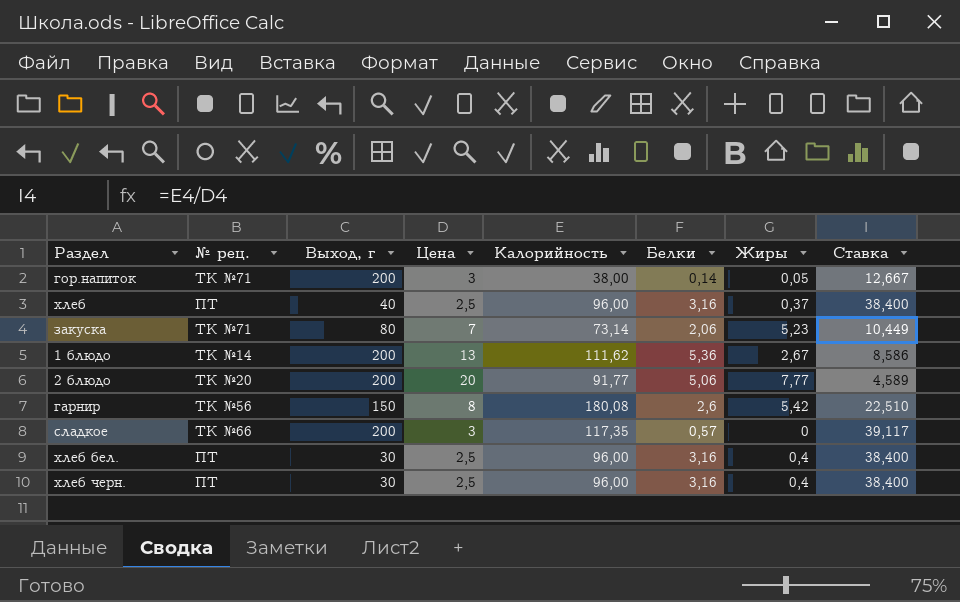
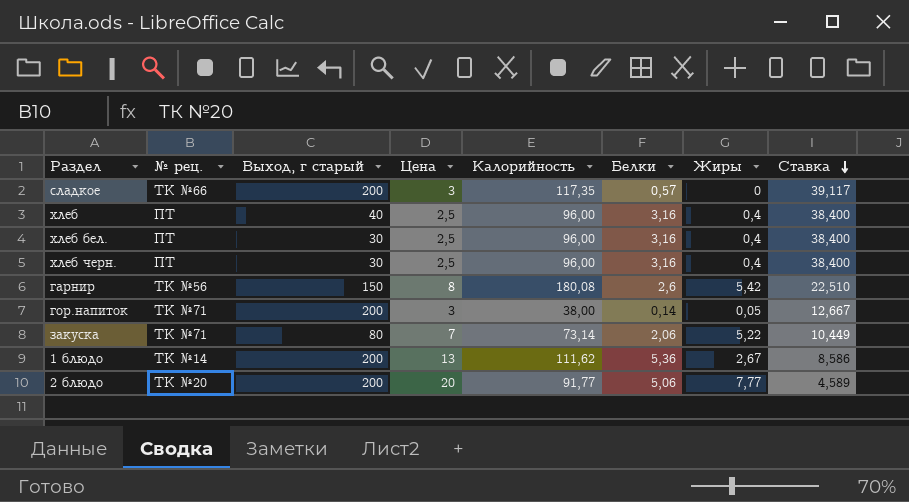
row order: none -> Ставка descending
column name: Выход, г -> Выход, г старый
хлеб | Жиры: 0,37 -> 0,4
закуска | Жиры: 5,23 -> 5,22

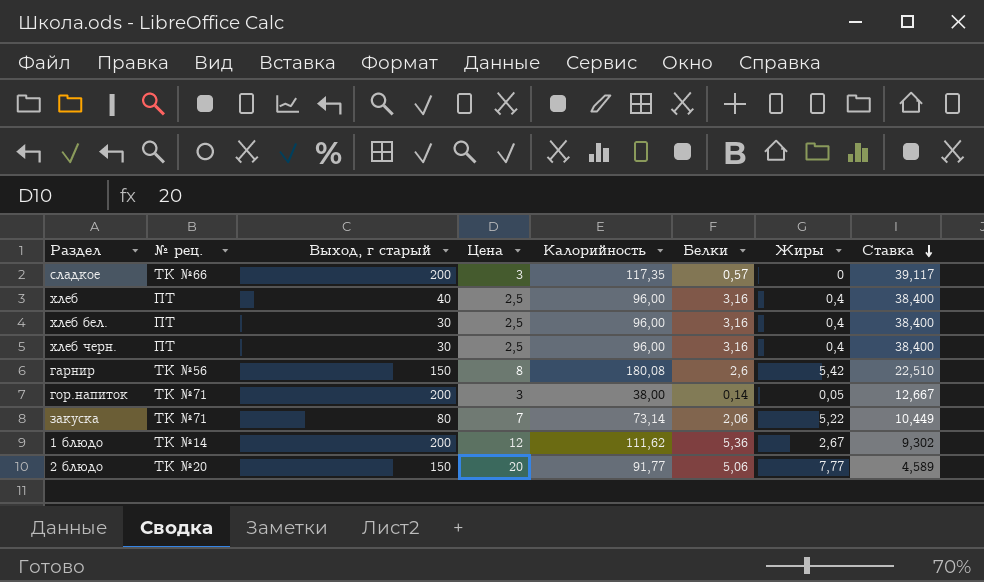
1 блюдо | Цена: 13 -> 12
1 блюдо | Ставка: 8,586 -> 9,302
2 блюдо | Выход, г старый: 200 -> 150

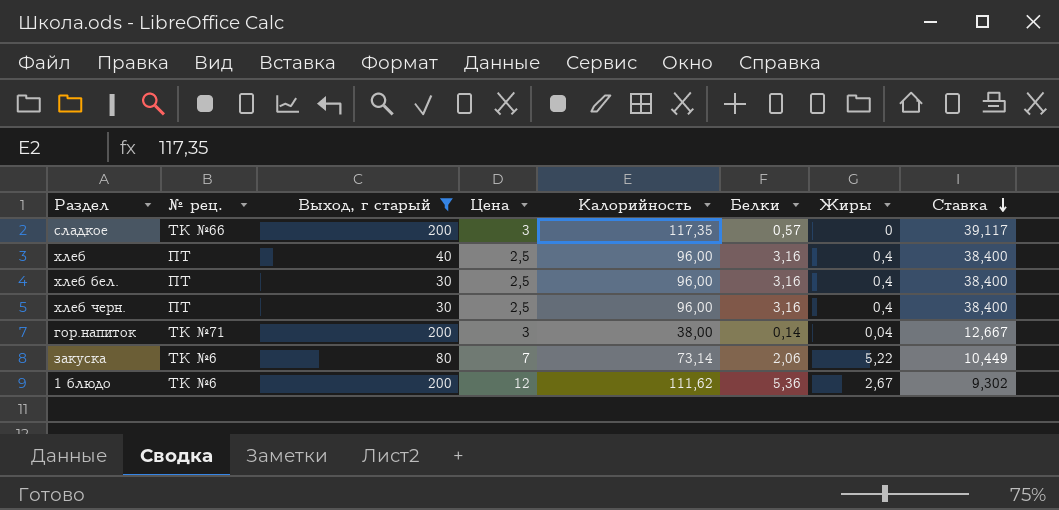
filter: none -> Выход, г старый != 150
гор.напиток | Жиры: 0,05 -> 0,04
закуска | № рец.: ТК №71 -> ТК №6
1 блюдо | № рец.: ТК №14 -> ТК №6

